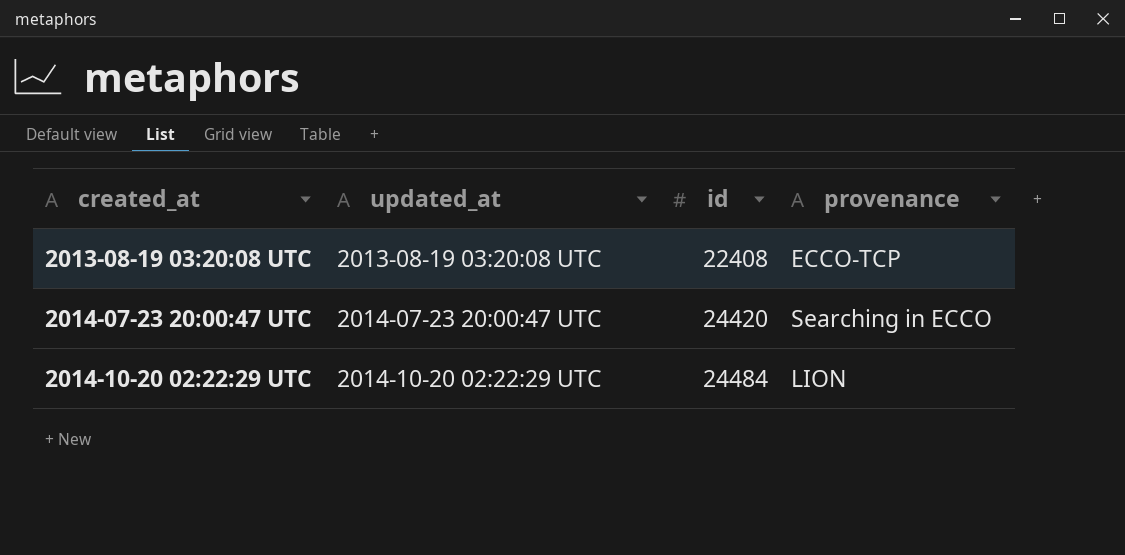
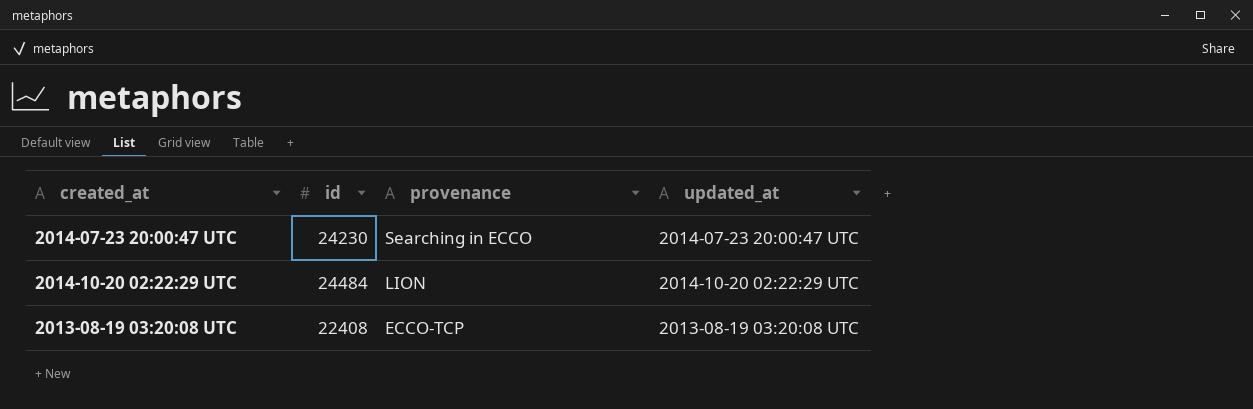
row order: created_at ascending -> provenance descending
column updated_at | position: 2 -> 4
2014-07-23 20:00:47 UTC | id: 24420 -> 24230

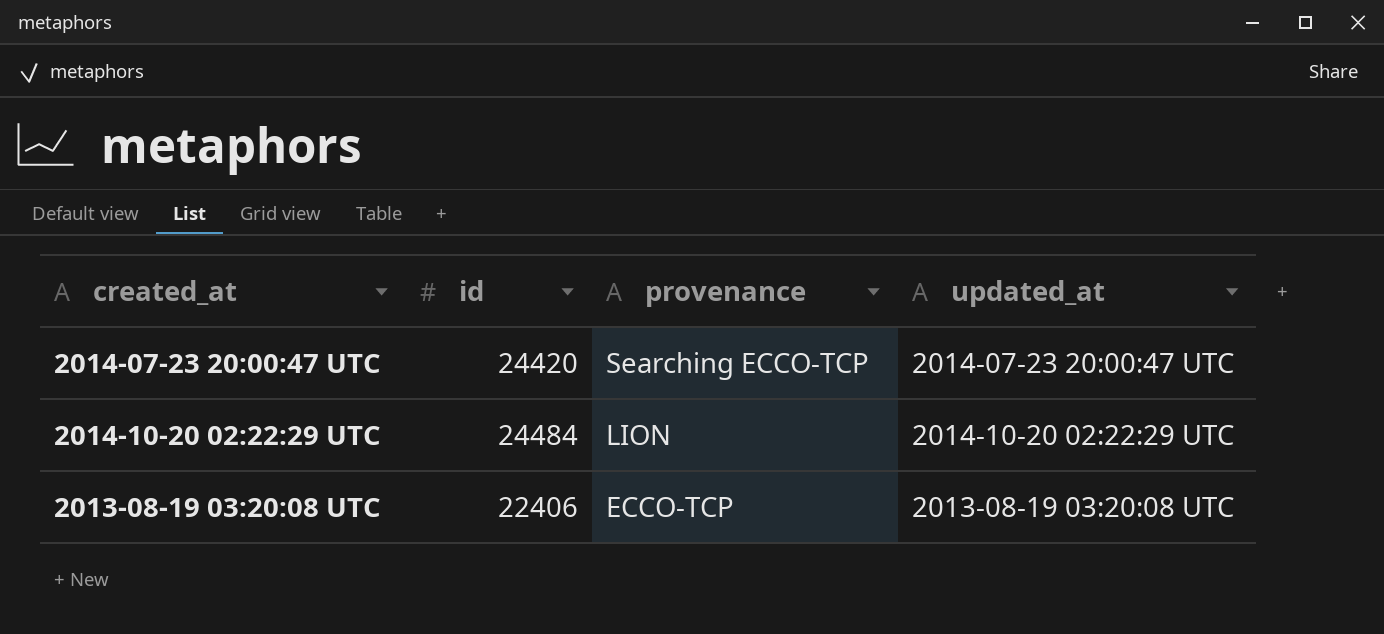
2014-07-23 20:00:47 UTC | id: 24230 -> 24420
2014-07-23 20:00:47 UTC | provenance: Searching in ECCO -> Searching ECCO-TCP
2013-08-19 03:20:08 UTC | id: 22408 -> 22406

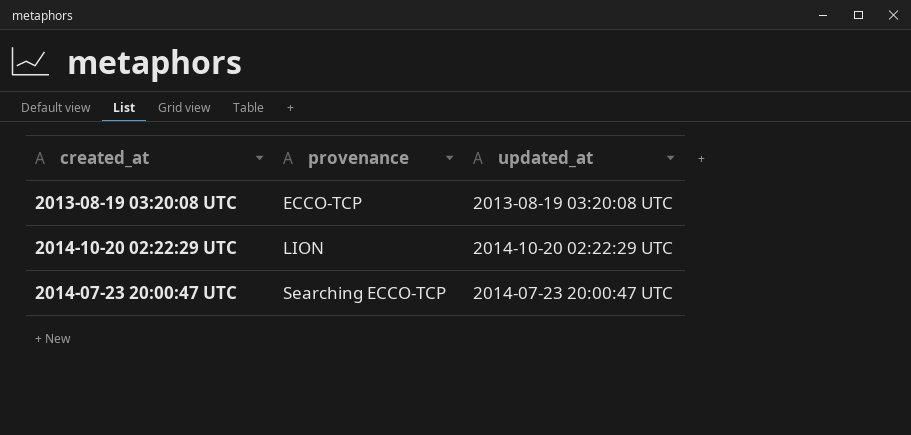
row order: provenance descending -> provenance ascending
column id | position: 2 -> none

